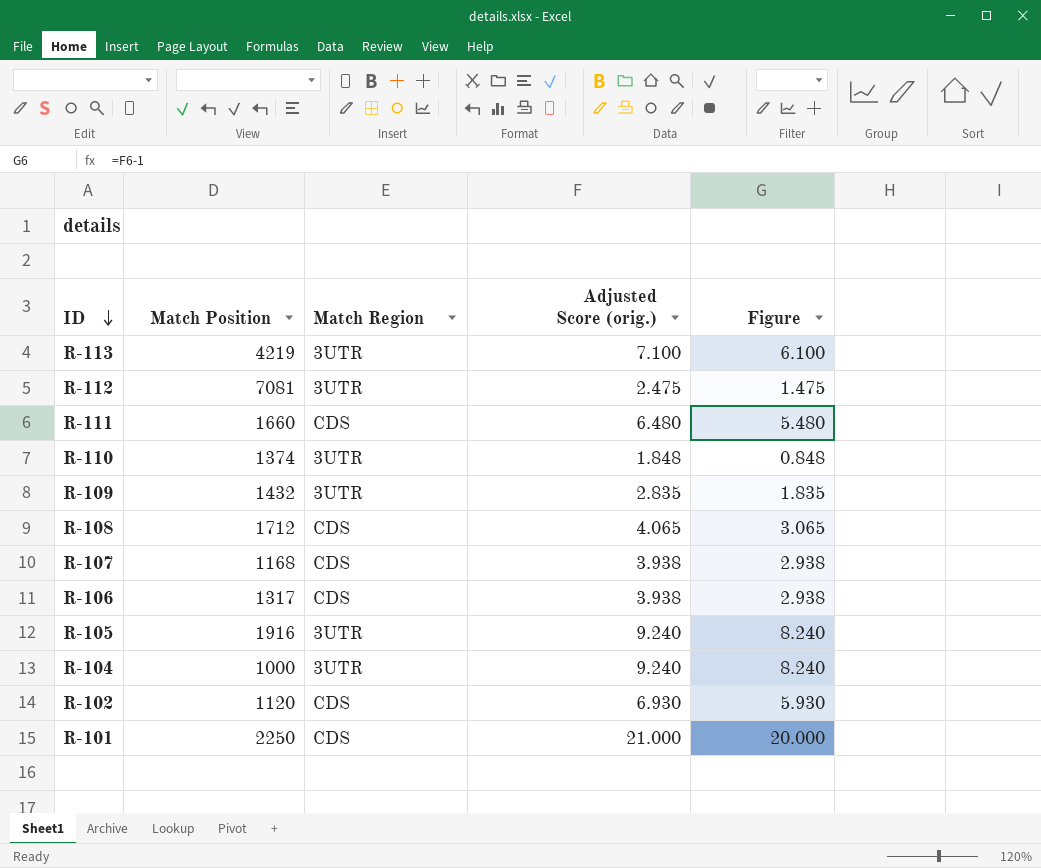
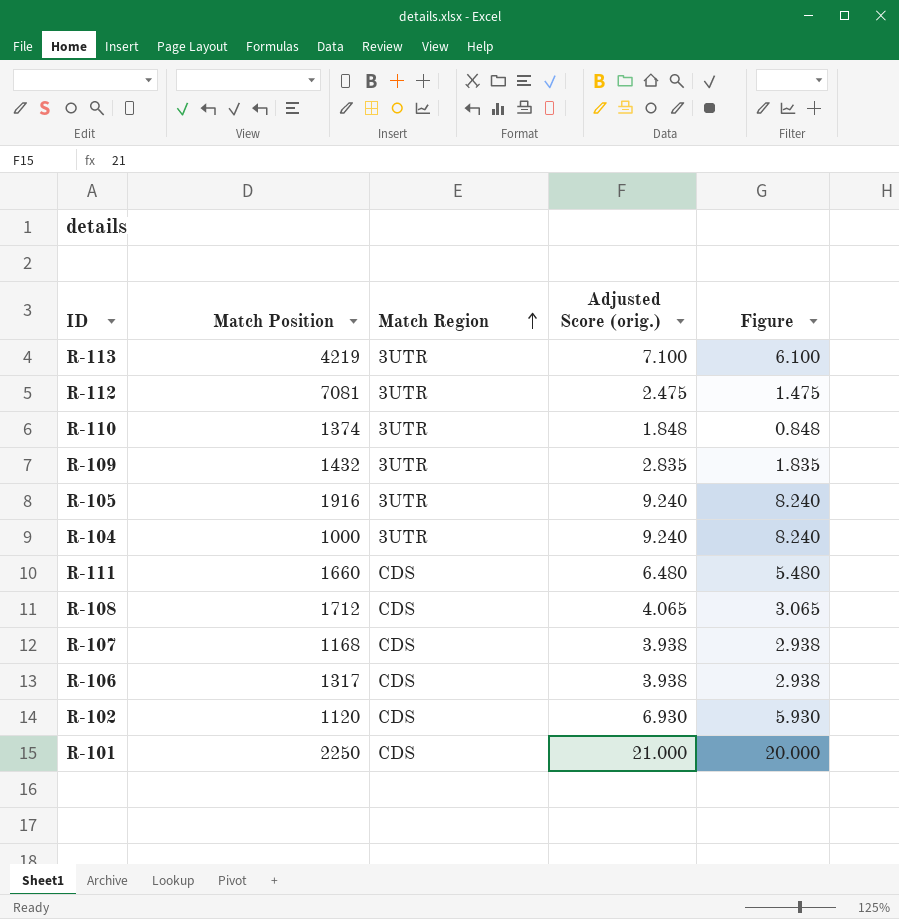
row order: ID descending -> Match Region ascending

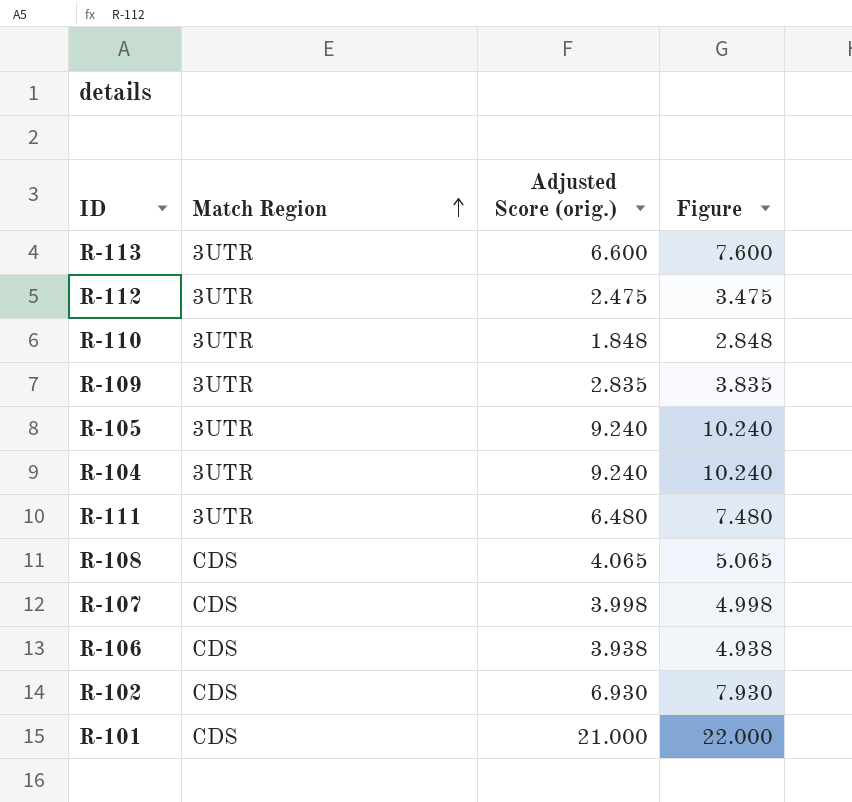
column Match Position | position: 2 -> none
column Figure | formula: [Adjusted Score (orig.)] - 1 -> [Adjusted Score (orig.)] + 1
R-113 | Adjusted Score (orig.): 7.100 -> 6.600
R-111 | Match Region: CDS -> 3UTR
R-107 | Adjusted Score (orig.): 3.938 -> 3.998

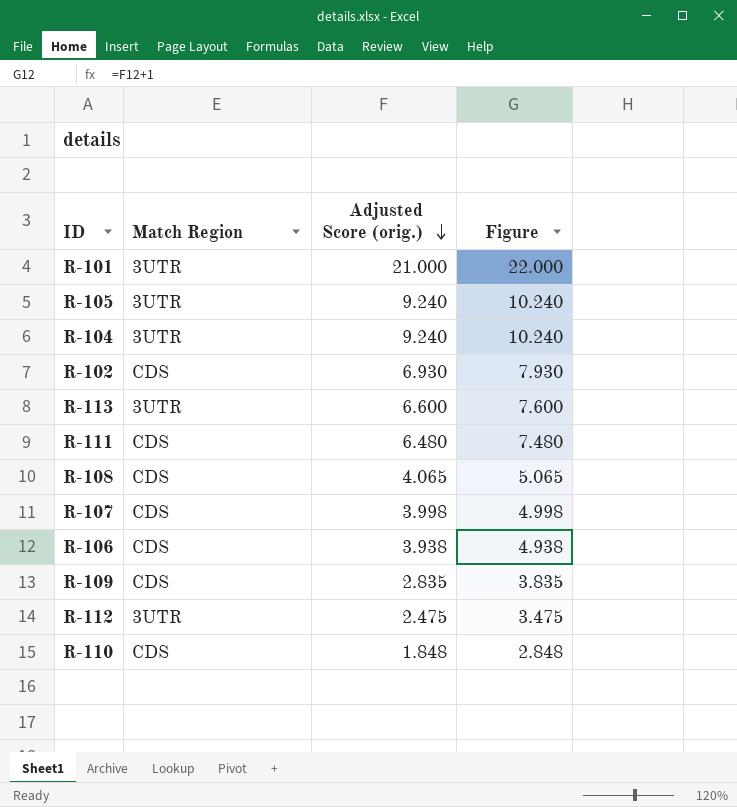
row order: Match Region ascending -> Adjusted Score (orig.) descending
R-101 | Match Region: CDS -> 3UTR
R-111 | Match Region: 3UTR -> CDS
R-109 | Match Region: 3UTR -> CDS
R-110 | Match Region: 3UTR -> CDS

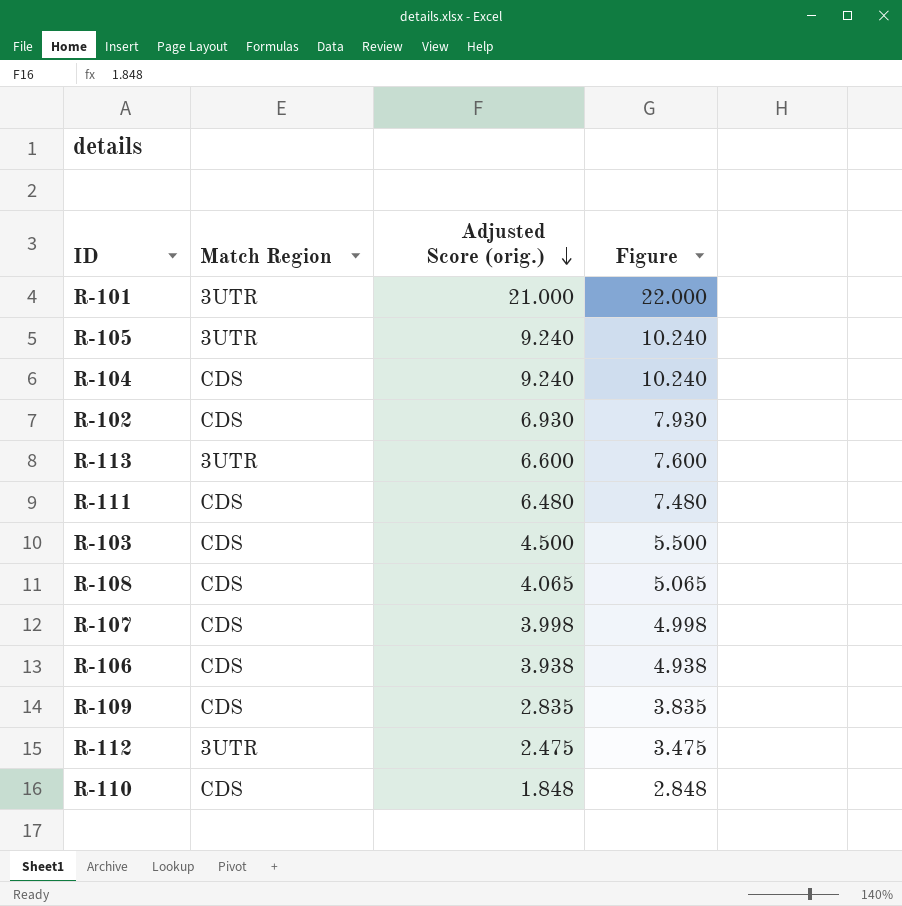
R-104 | Match Region: 3UTR -> CDS
row R-103: none -> CDS | 4.500 | 5.500

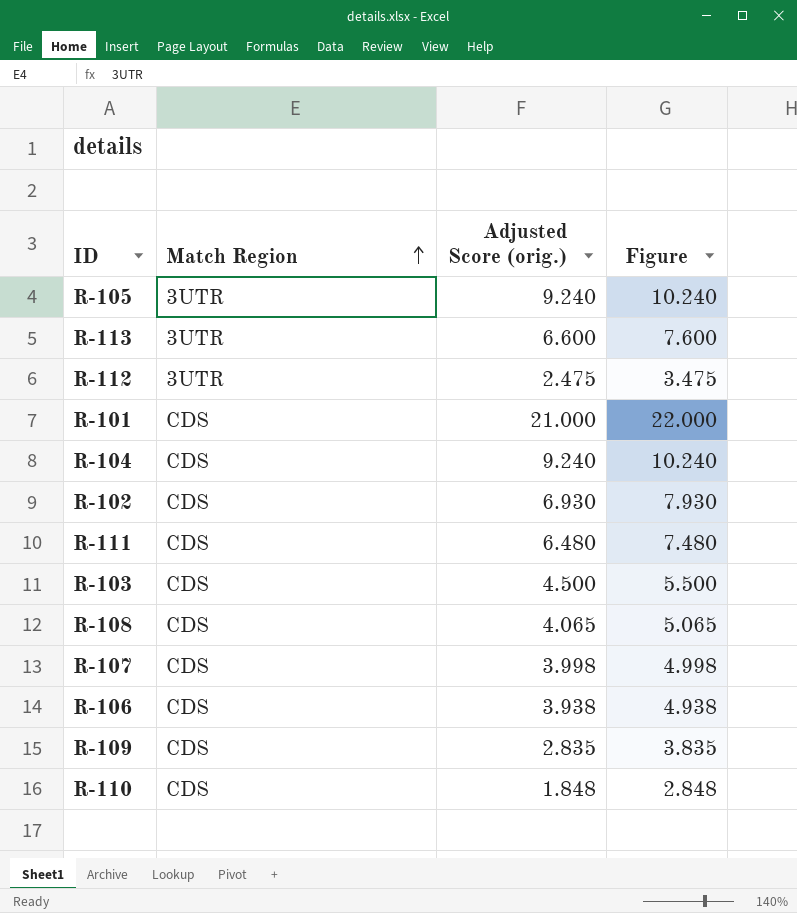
row order: Adjusted Score (orig.) descending -> Match Region ascending
R-101 | Match Region: 3UTR -> CDS

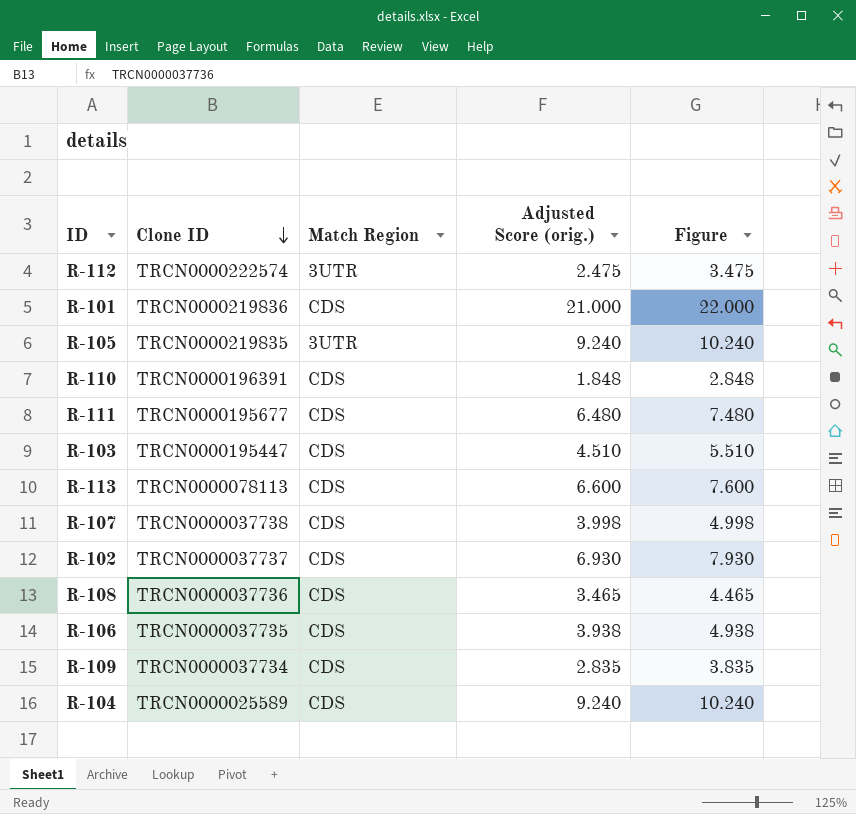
row order: Match Region ascending -> Clone ID descending
column Clone ID | position: none -> 2
R-103 | Adjusted Score (orig.): 4.500 -> 4.510
R-103 | Figure: 5.500 -> 5.510
R-113 | Match Region: 3UTR -> CDS
R-108 | Adjusted Score (orig.): 4.065 -> 3.465
R-108 | Figure: 5.065 -> 4.465

